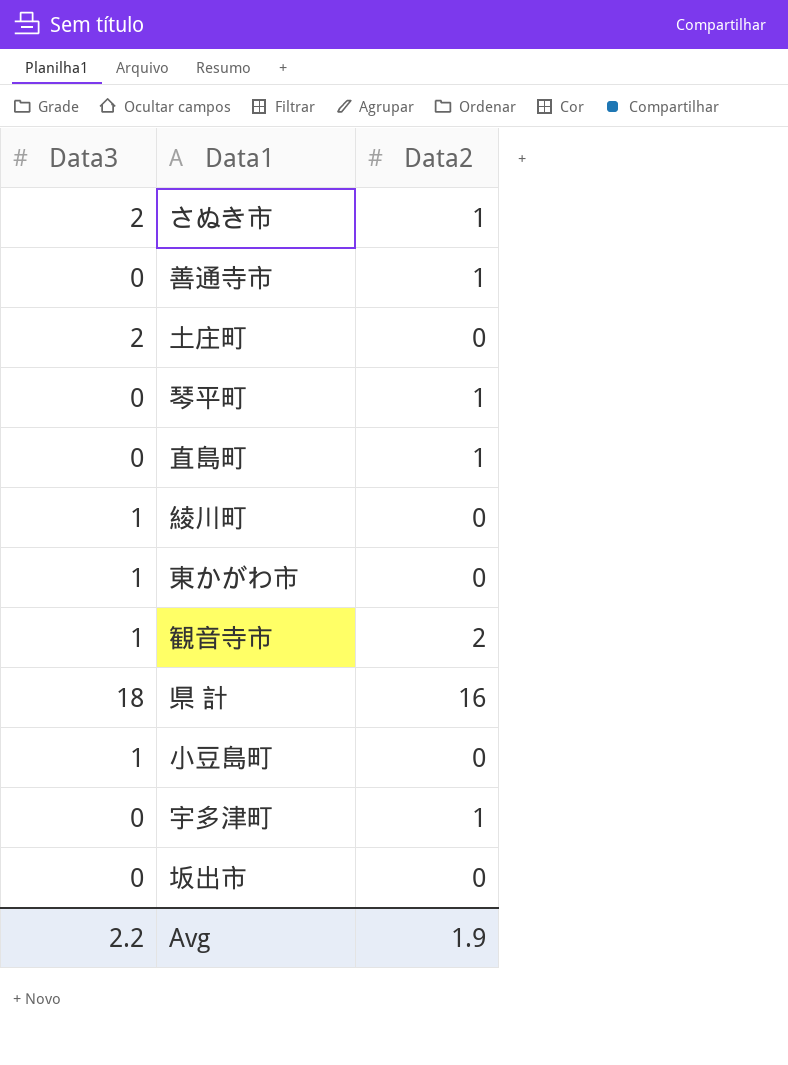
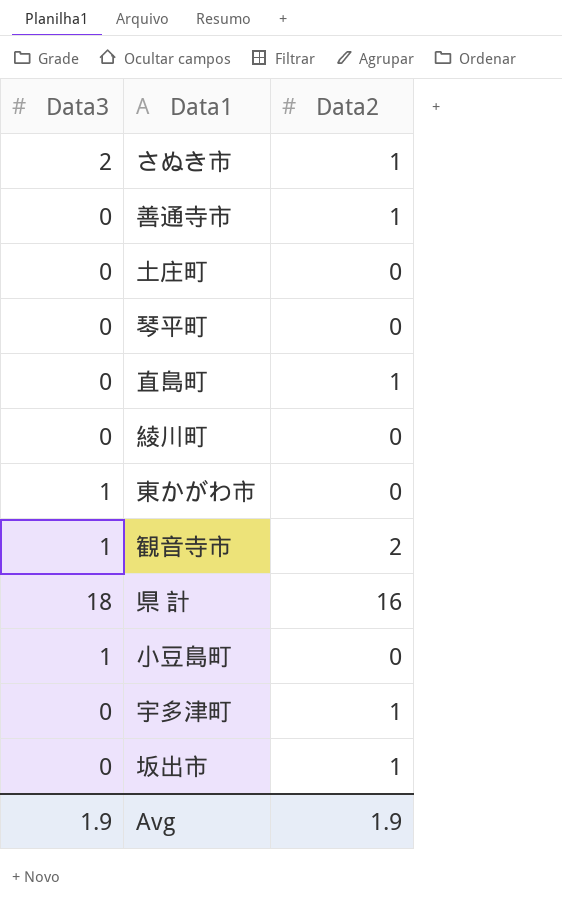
土庄町 | Data3: 2 -> 0
琴平町 | Data2: 1 -> 0
綾川町 | Data3: 1 -> 0
坂出市 | Data2: 0 -> 1
Avg | Data3: 2.2 -> 1.9

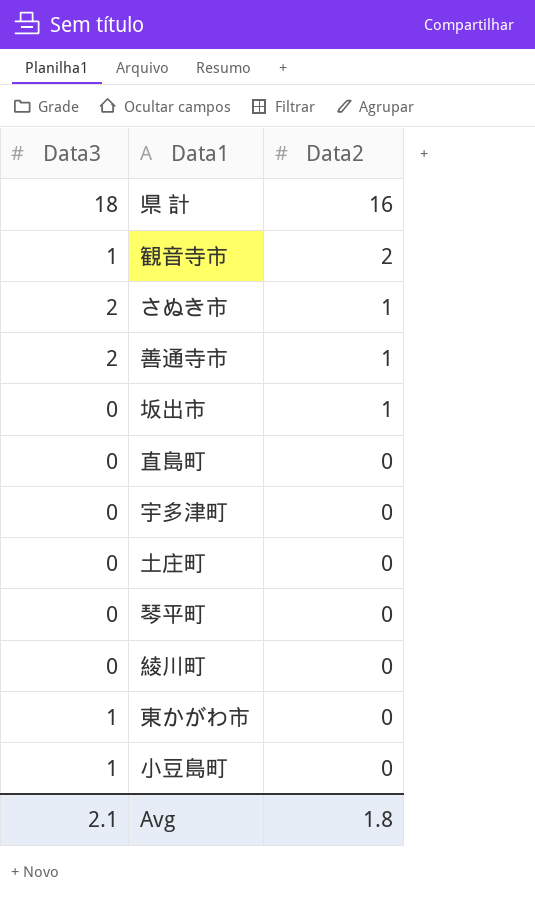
row order: none -> Data2 descending
善通寺市 | Data3: 0 -> 2
直島町 | Data2: 1 -> 0
宇多津町 | Data2: 1 -> 0
Avg | Data3: 1.9 -> 2.1
Avg | Data2: 1.9 -> 1.8

